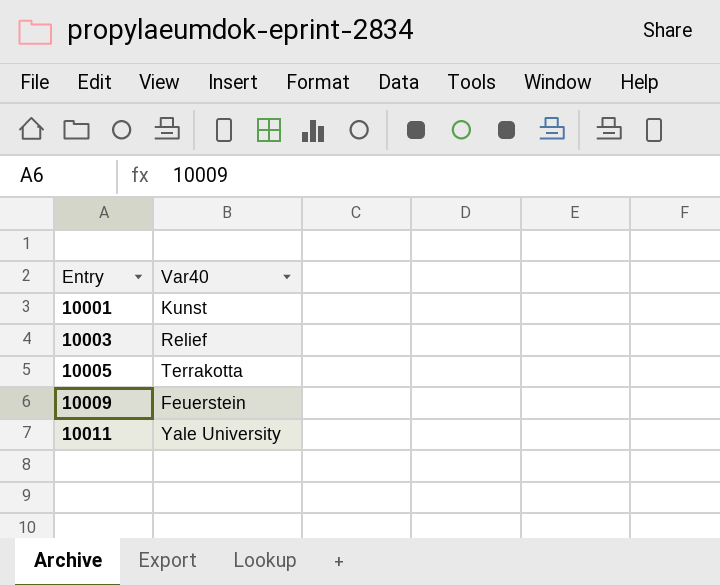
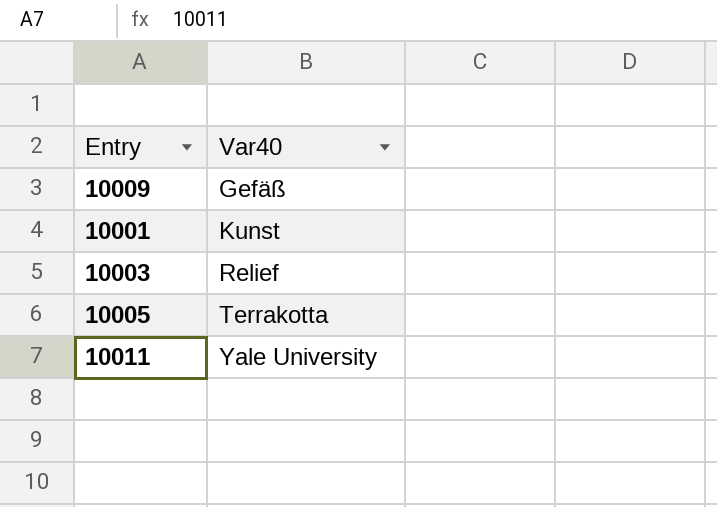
row order: Entry ascending -> Var40 ascending
10009 | Var40: Feuerstein -> Gefäß

